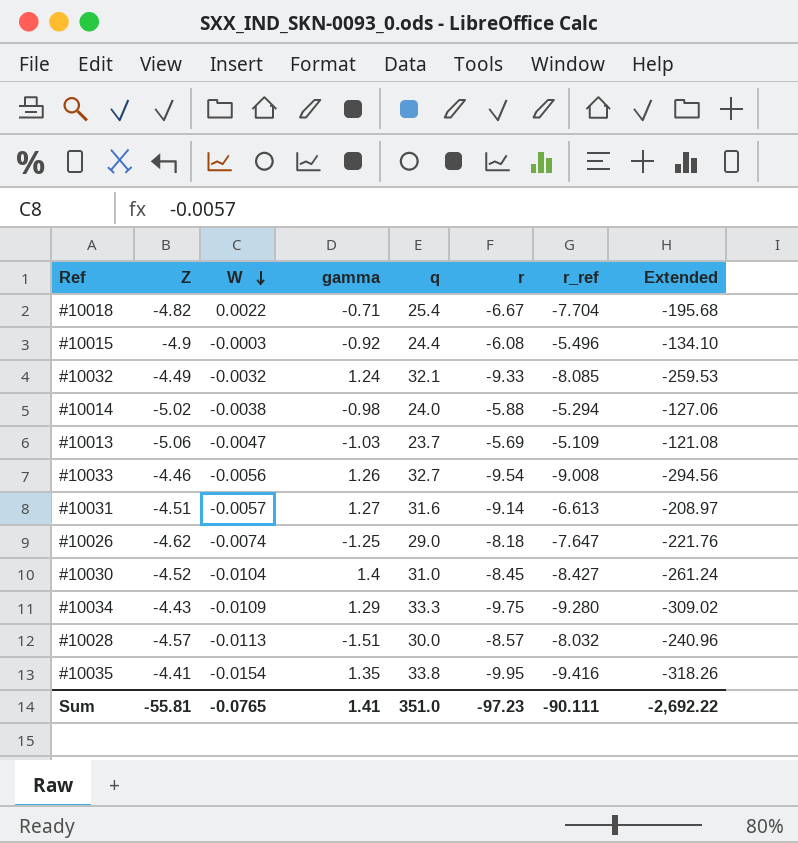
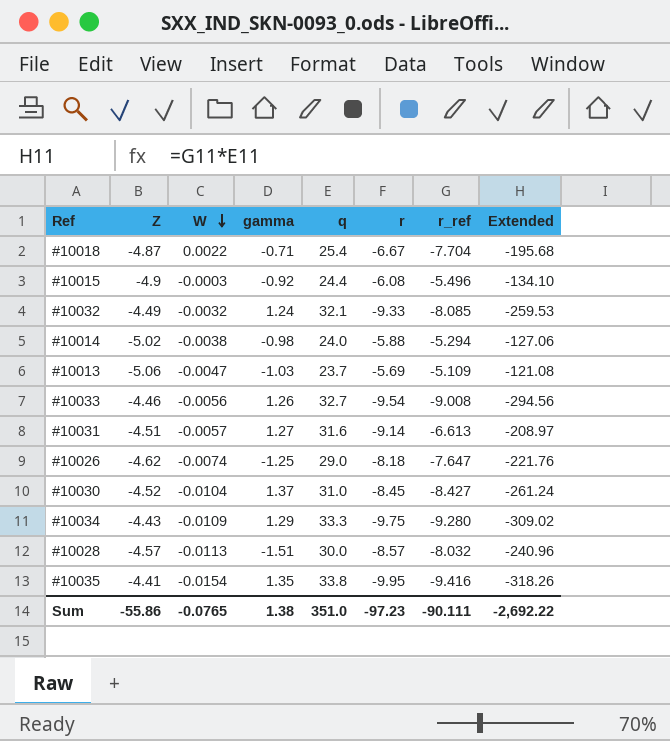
#10018 | Z: -4.82 -> -4.87
#10030 | gamma: 1.4 -> 1.37
Sum | Z: -55.81 -> -55.86
Sum | gamma: 1.41 -> 1.38

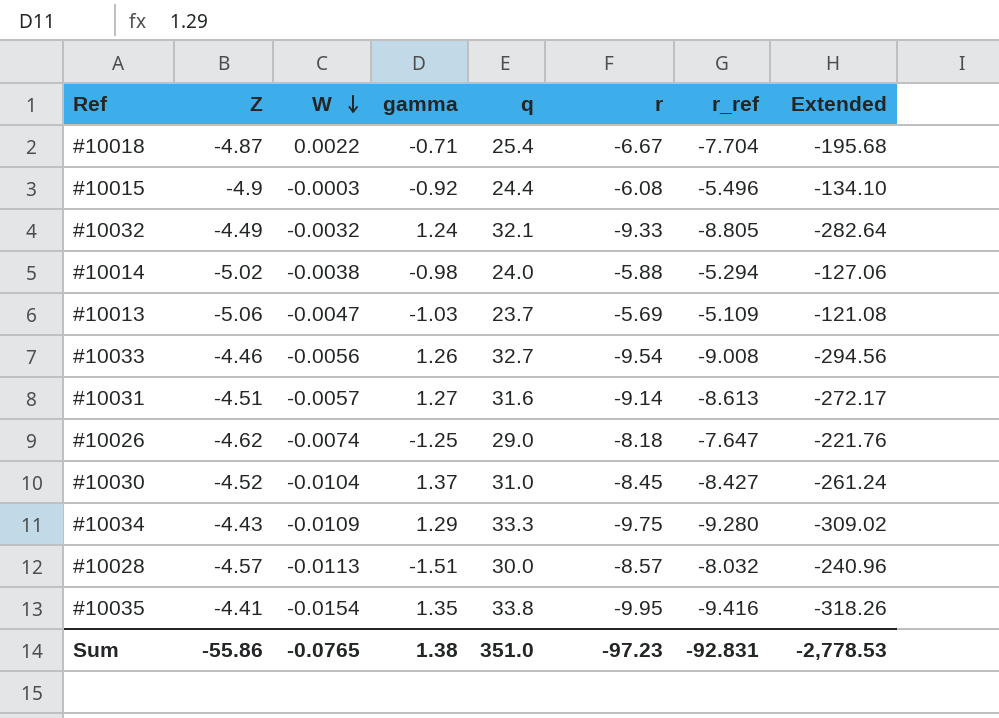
#10032 | r_ref: -8.085 -> -8.805
#10032 | Extended: -259.53 -> -282.64
#10031 | r_ref: -6.613 -> -8.613
#10031 | Extended: -208.97 -> -272.17
Sum | r_ref: -90.111 -> -92.831
Sum | Extended: -2,692.22 -> -2,778.53

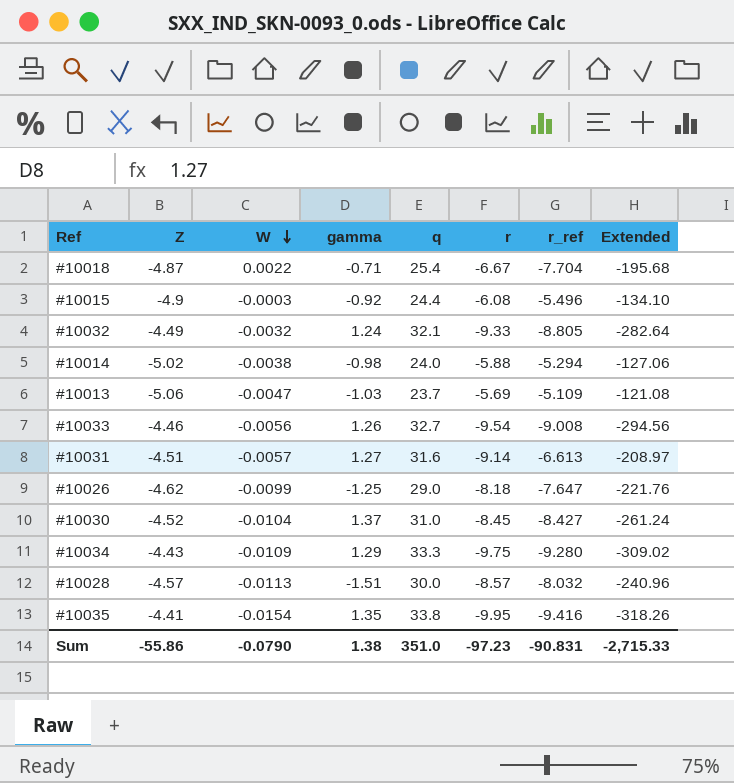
#10031 | r_ref: -8.613 -> -6.613
#10031 | Extended: -272.17 -> -208.97
#10026 | W: -0.0074 -> -0.0099
Sum | W: -0.0765 -> -0.0790
Sum | r_ref: -92.831 -> -90.831
Sum | Extended: -2,778.53 -> -2,715.33

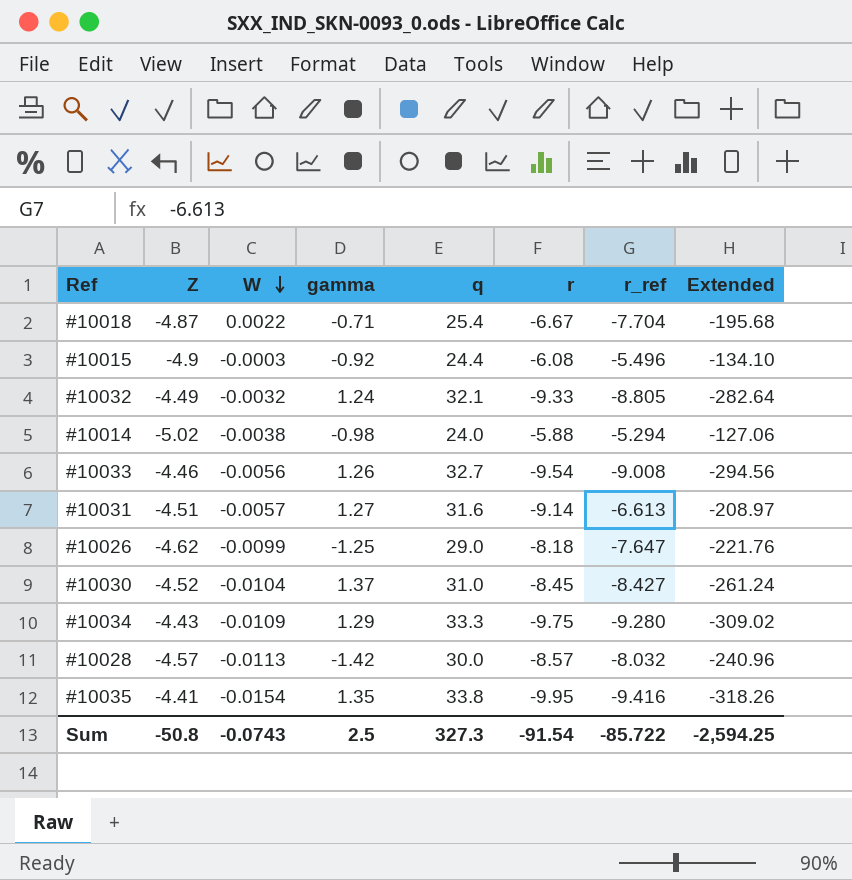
row #10013: -5.06 | -0.0047 | -1.03 | 23.7 | -5.69 | -5.109 | -121.08 -> none
#10028 | gamma: -1.51 -> -1.42
Sum | Z: -55.86 -> -50.8
Sum | W: -0.0790 -> -0.0743
Sum | gamma: 1.38 -> 2.5
Sum | q: 351.0 -> 327.3
Sum | r: -97.23 -> -91.54
Sum | r_ref: -90.831 -> -85.722
Sum | Extended: -2,715.33 -> -2,594.25

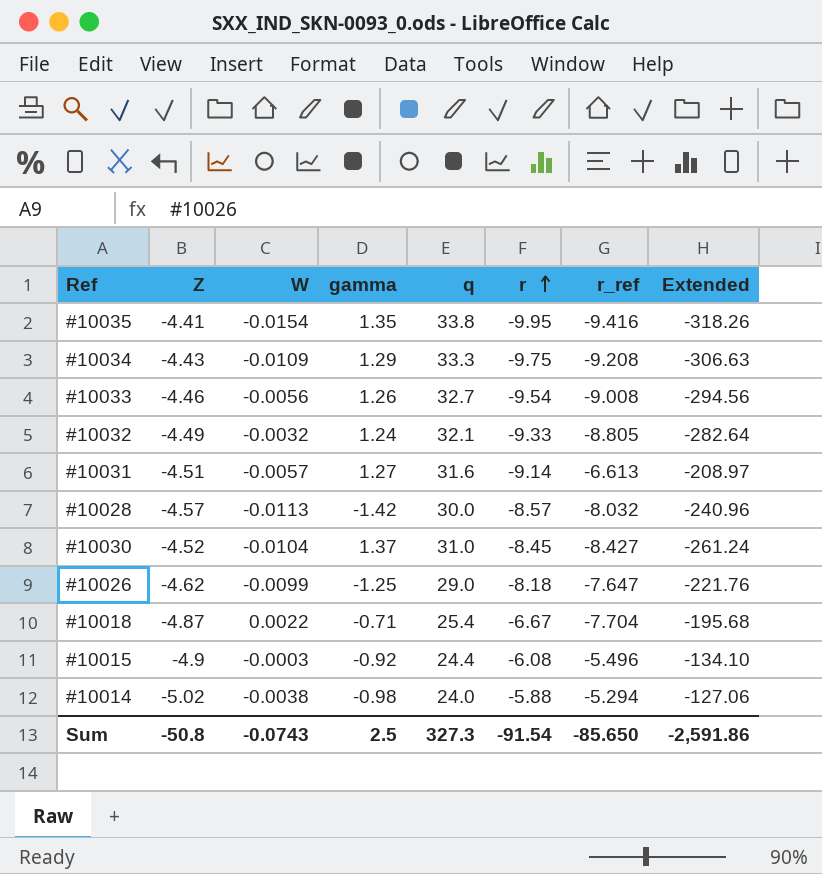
row order: W descending -> r ascending
#10034 | r_ref: -9.280 -> -9.208
#10034 | Extended: -309.02 -> -306.63
Sum | r_ref: -85.722 -> -85.650
Sum | Extended: -2,594.25 -> -2,591.86

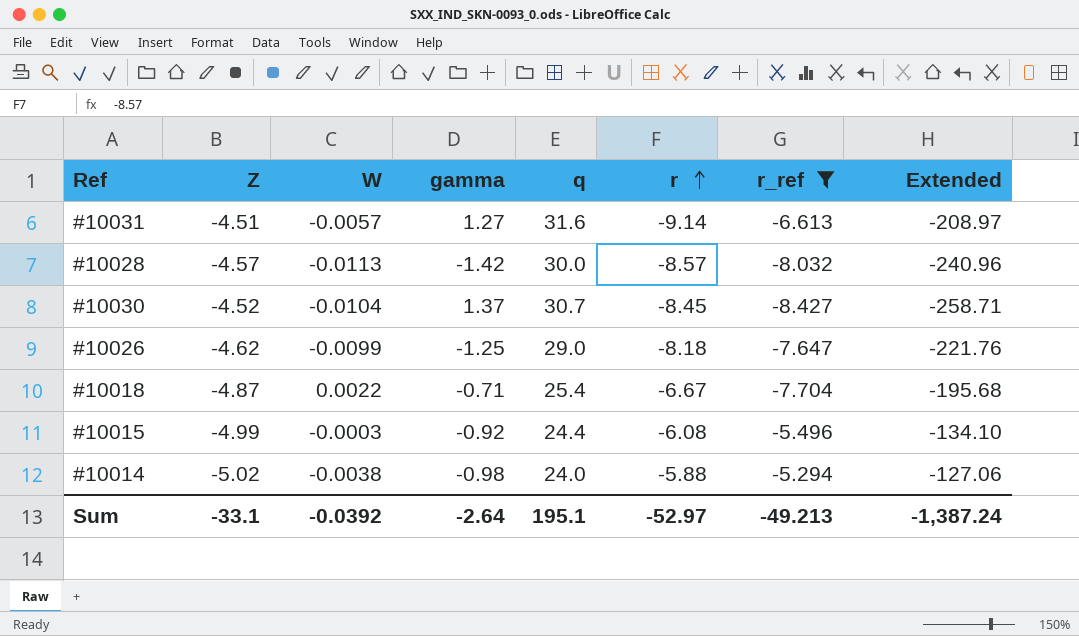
filter: none -> r_ref >= -8.427
#10030 | q: 31.0 -> 30.7
#10030 | Extended: -261.24 -> -258.71
#10015 | Z: -4.9 -> -4.99
Sum | Z: -50.8 -> -33.1
Sum | W: -0.0743 -> -0.0392
Sum | gamma: 2.5 -> -2.64
Sum | q: 327.3 -> 195.1
Sum | r: -91.54 -> -52.97
Sum | r_ref: -85.650 -> -49.213
Sum | Extended: -2,591.86 -> -1,387.24

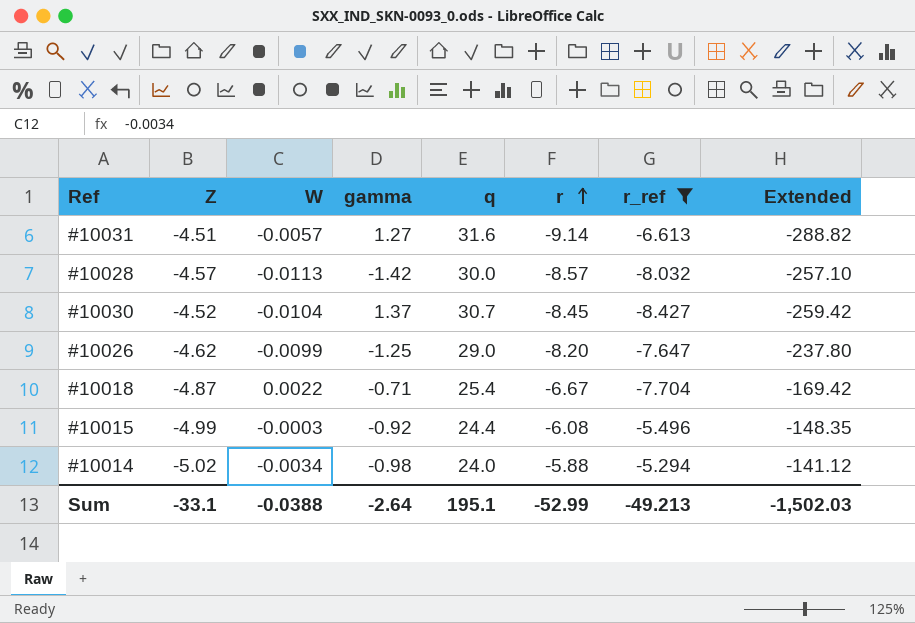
column Extended | formula: [q] * [r_ref] -> [q] * [r]
#10026 | r: -8.18 -> -8.20
#10014 | W: -0.0038 -> -0.0034
Sum | W: -0.0392 -> -0.0388
Sum | r: -52.97 -> -52.99
Sum | Extended: -1,387.24 -> -1,502.03

